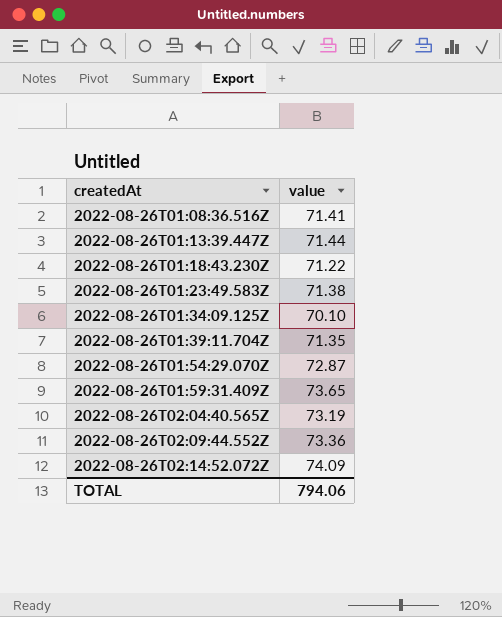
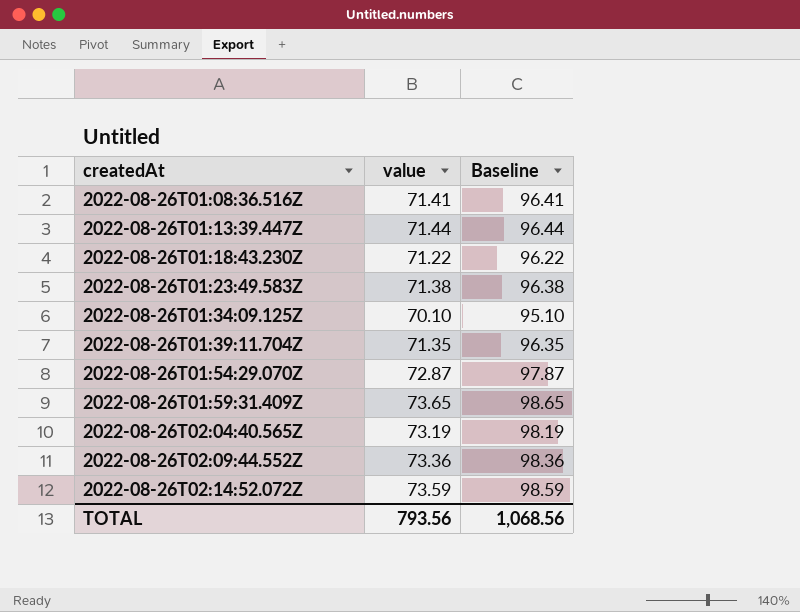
column Baseline | formula: none -> [value] + 25
2022-08-26T02:14:52.072Z | value: 74.09 -> 73.59
TOTAL | value: 794.06 -> 793.56

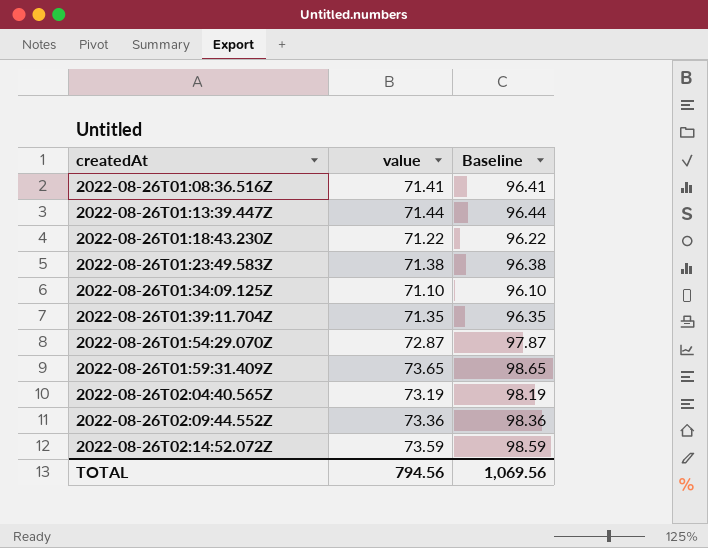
2022-08-26T01:34:09.125Z | value: 70.10 -> 71.10
2022-08-26T01:34:09.125Z | Baseline: 95.10 -> 96.10
TOTAL | value: 793.56 -> 794.56
TOTAL | Baseline: 1,068.56 -> 1,069.56

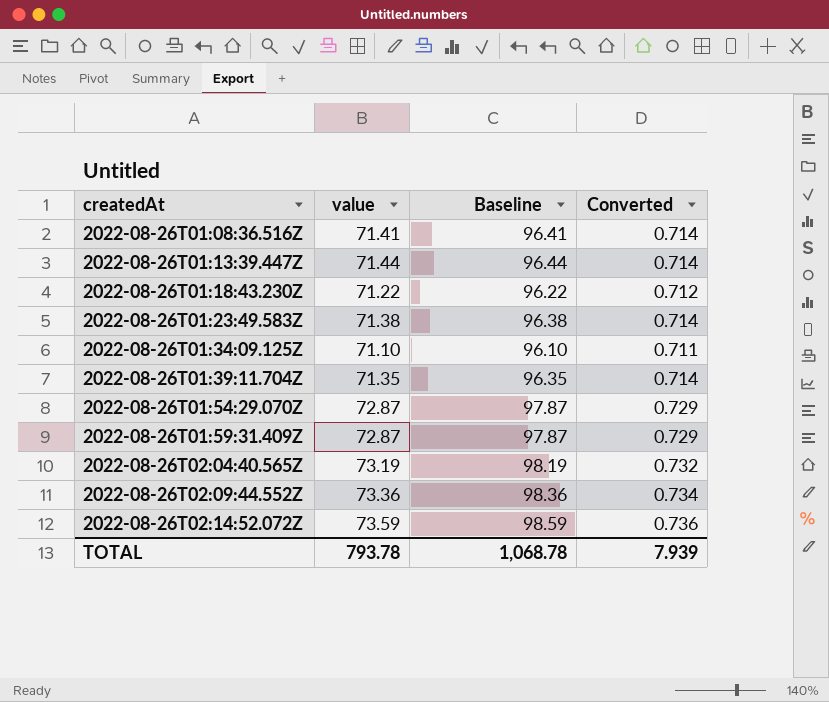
column Converted | formula: none -> [value] * 0.01
2022-08-26T01:59:31.409Z | value: 73.65 -> 72.87
2022-08-26T01:59:31.409Z | Baseline: 98.65 -> 97.87
TOTAL | value: 794.56 -> 793.78
TOTAL | Baseline: 1,069.56 -> 1,068.78

